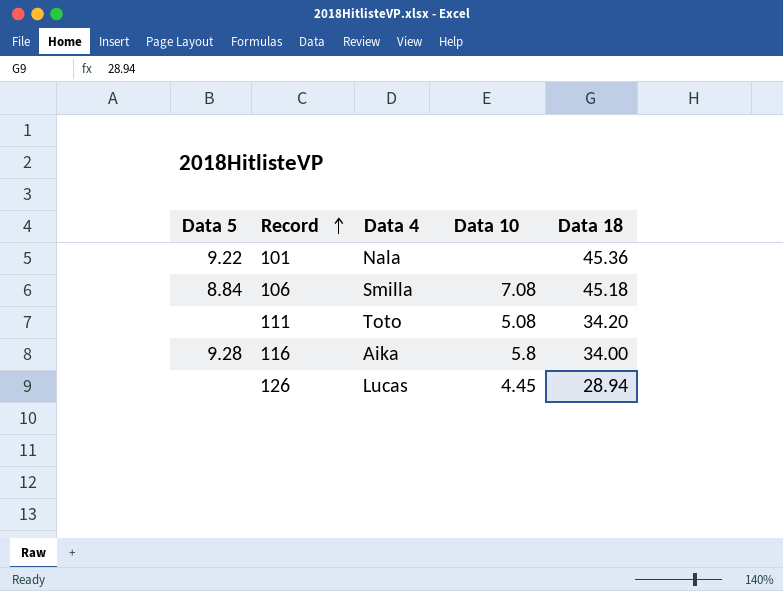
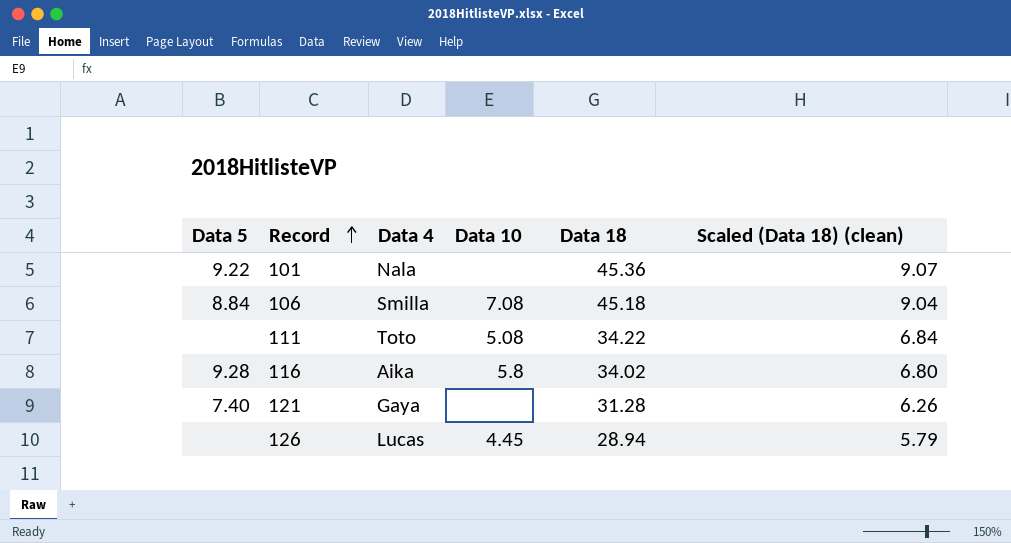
column Scaled (Data 18) (clean) | formula: none -> [Data 18] * 0.2
111 | Data 18: 34.20 -> 34.22
116 | Data 18: 34.00 -> 34.02
row 121: none -> 7.40 | Gaya | none | 31.28 | 6.26

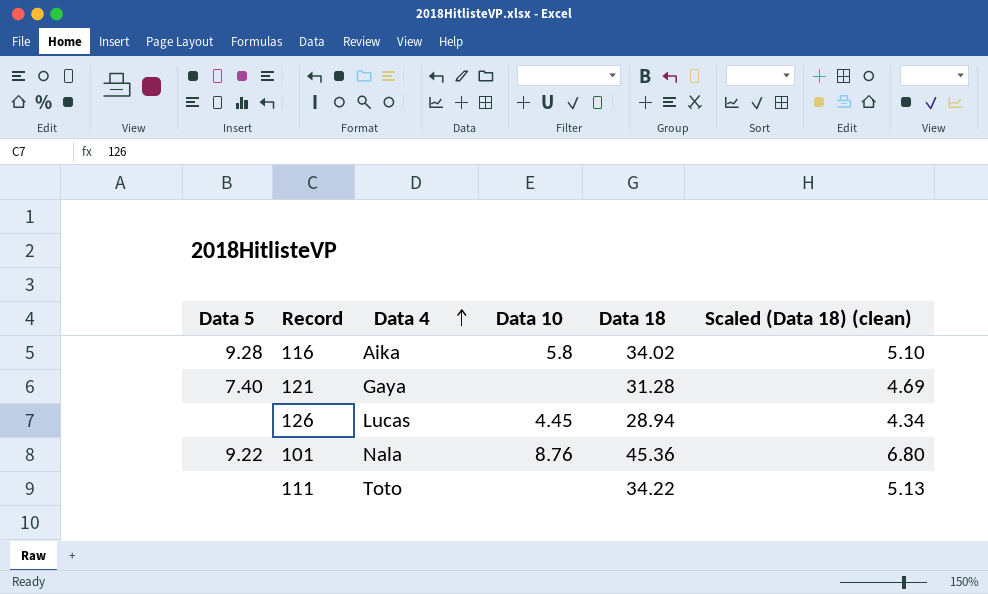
row order: Record ascending -> Data 4 ascending
column Scaled (Data 18) (clean) | formula: [Data 18] * 0.2 -> [Data 18] * 0.15
row 106: 8.84 | Smilla | 7.08 | 45.18 | 9.04 -> none
101 | Data 10: none -> 8.76
111 | Data 10: 5.08 -> none

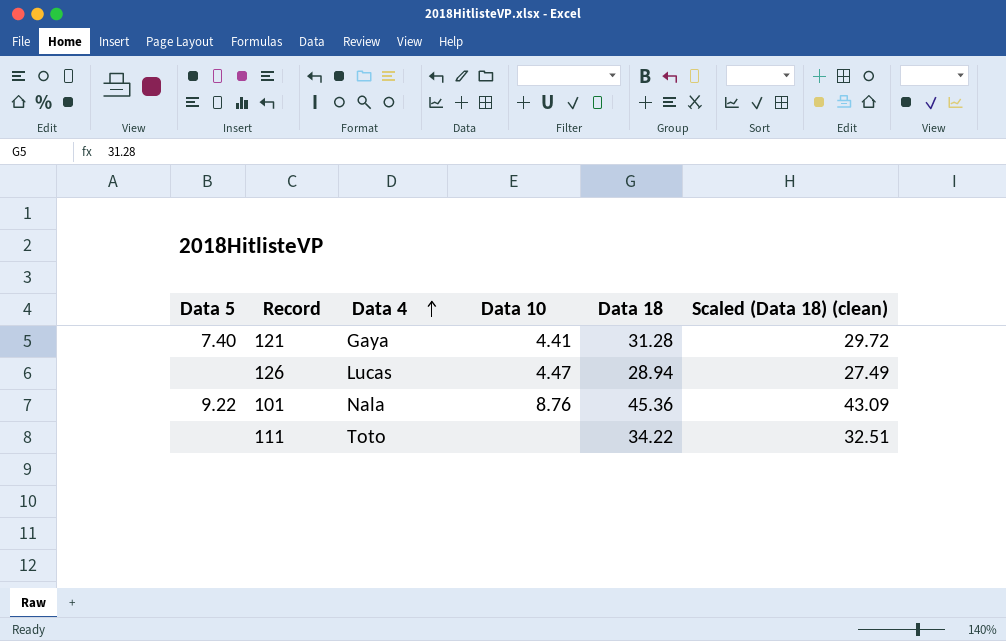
column Scaled (Data 18) (clean) | formula: [Data 18] * 0.15 -> [Data 18] * 0.95
row 116: 9.28 | Aika | 5.8 | 34.02 | 5.10 -> none
121 | Data 10: none -> 4.41
126 | Data 10: 4.45 -> 4.47

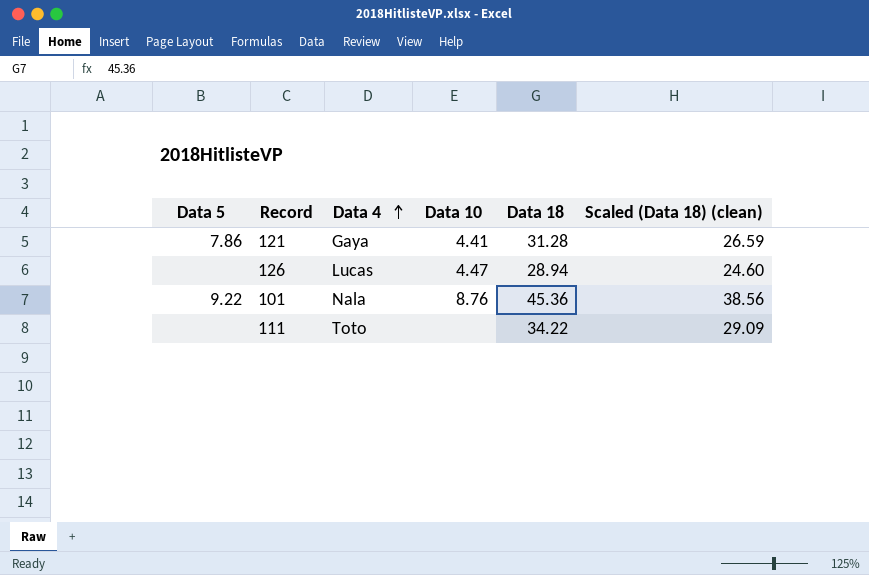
column Scaled (Data 18) (clean) | formula: [Data 18] * 0.95 -> [Data 18] * 0.85
121 | Data 5: 7.40 -> 7.86

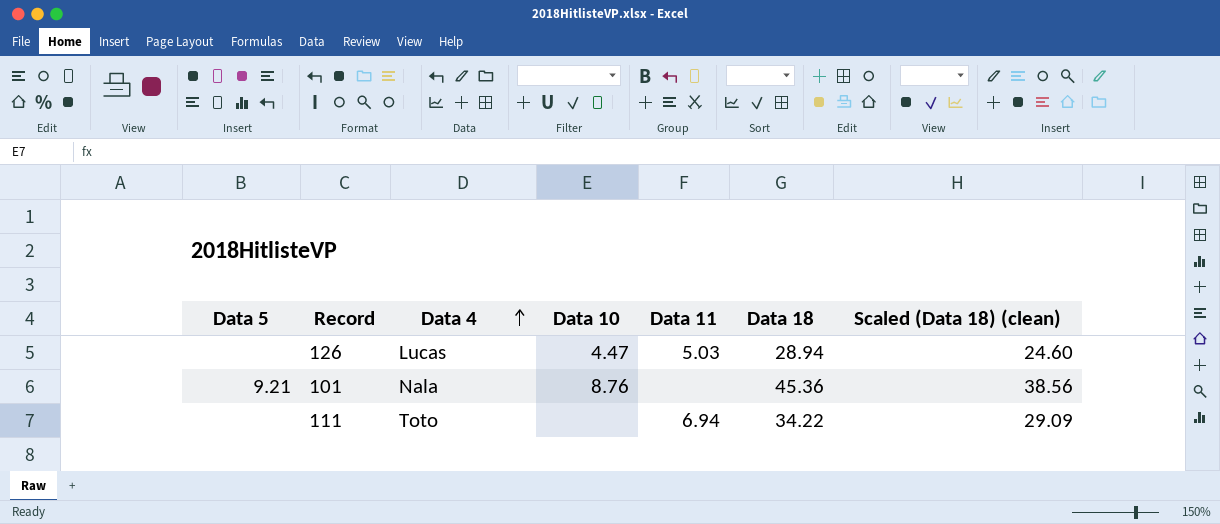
column Data 11 | position: none -> 5
row 121: 7.86 | Gaya | 4.41 | 31.28 | 26.59 -> none
101 | Data 5: 9.22 -> 9.21

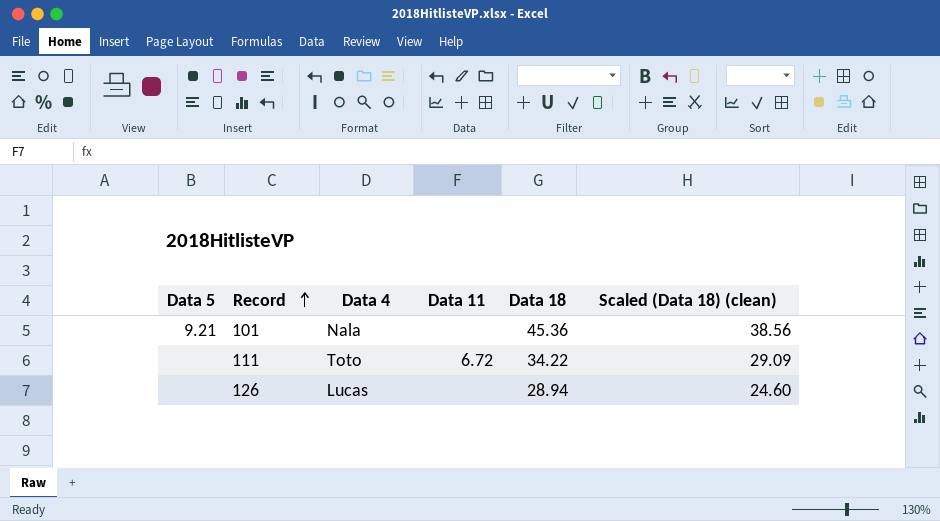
row order: Data 4 ascending -> Record ascending
column Data 10 | position: 4 -> none
111 | Data 11: 6.94 -> 6.72
126 | Data 11: 5.03 -> none

